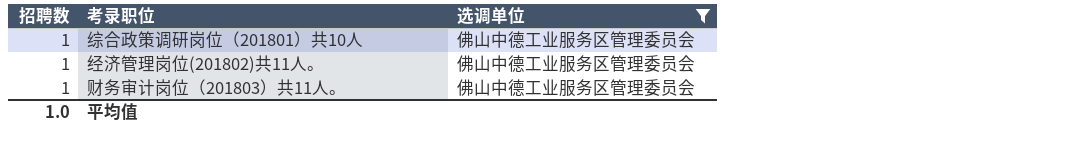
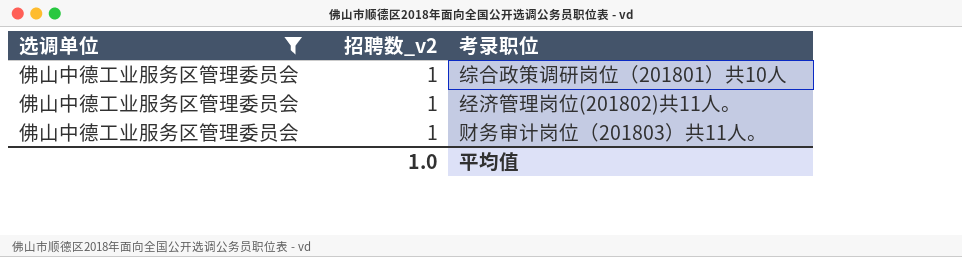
column 选调单位 | position: 3 -> 1
column name: 招聘数 -> 招聘数_v2

